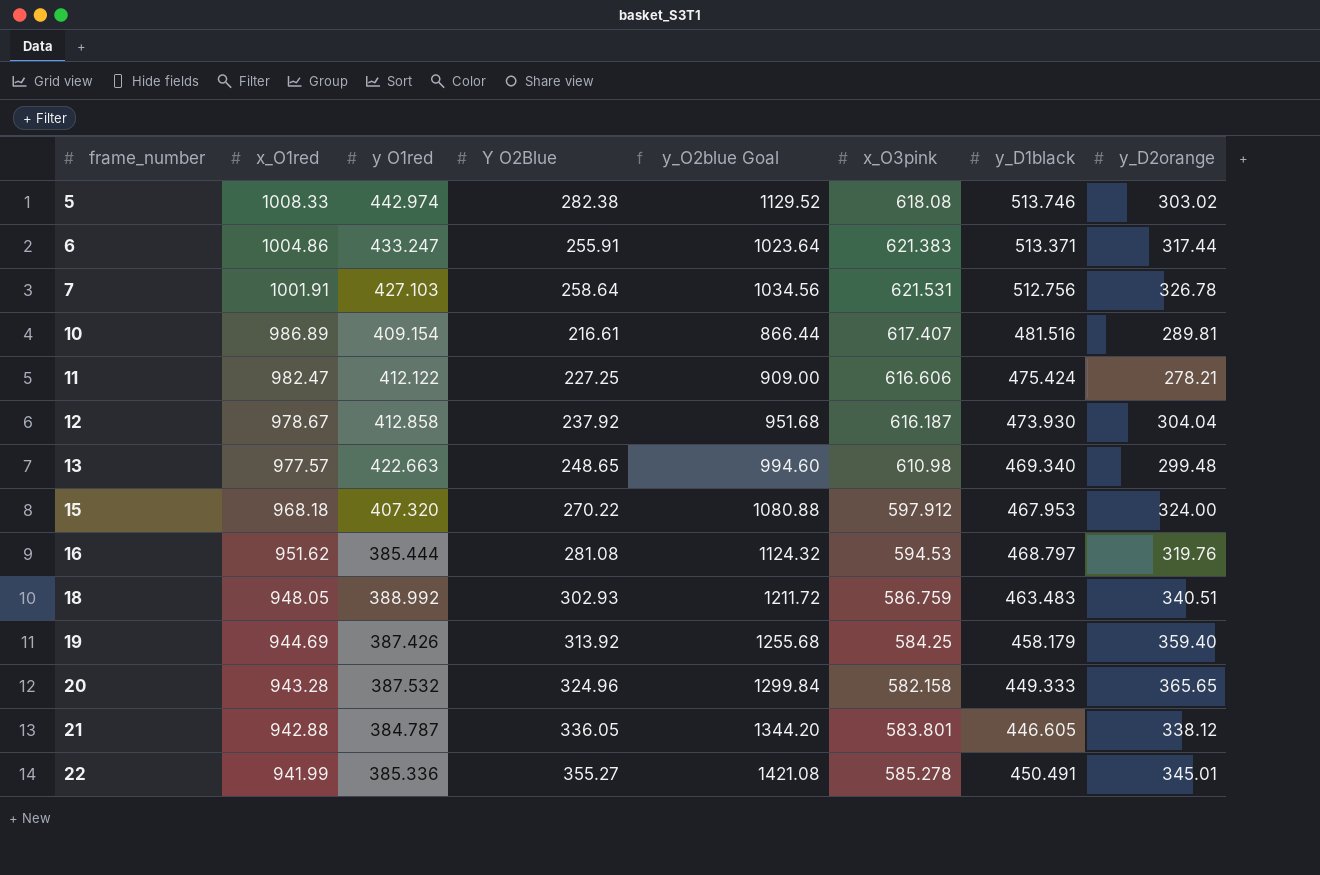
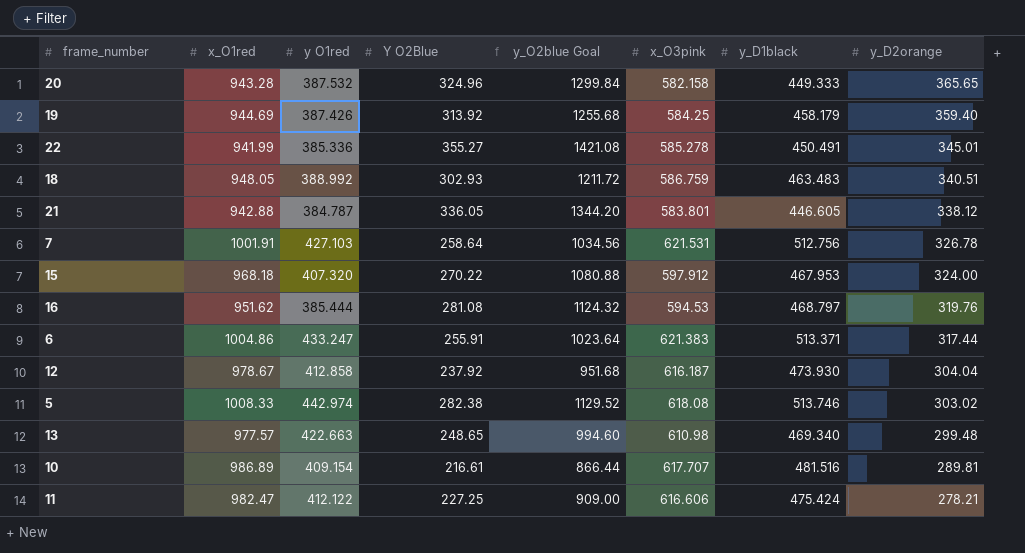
row order: frame_number ascending -> y_D2orange descending
10 | x_O3pink: 617.407 -> 617.707

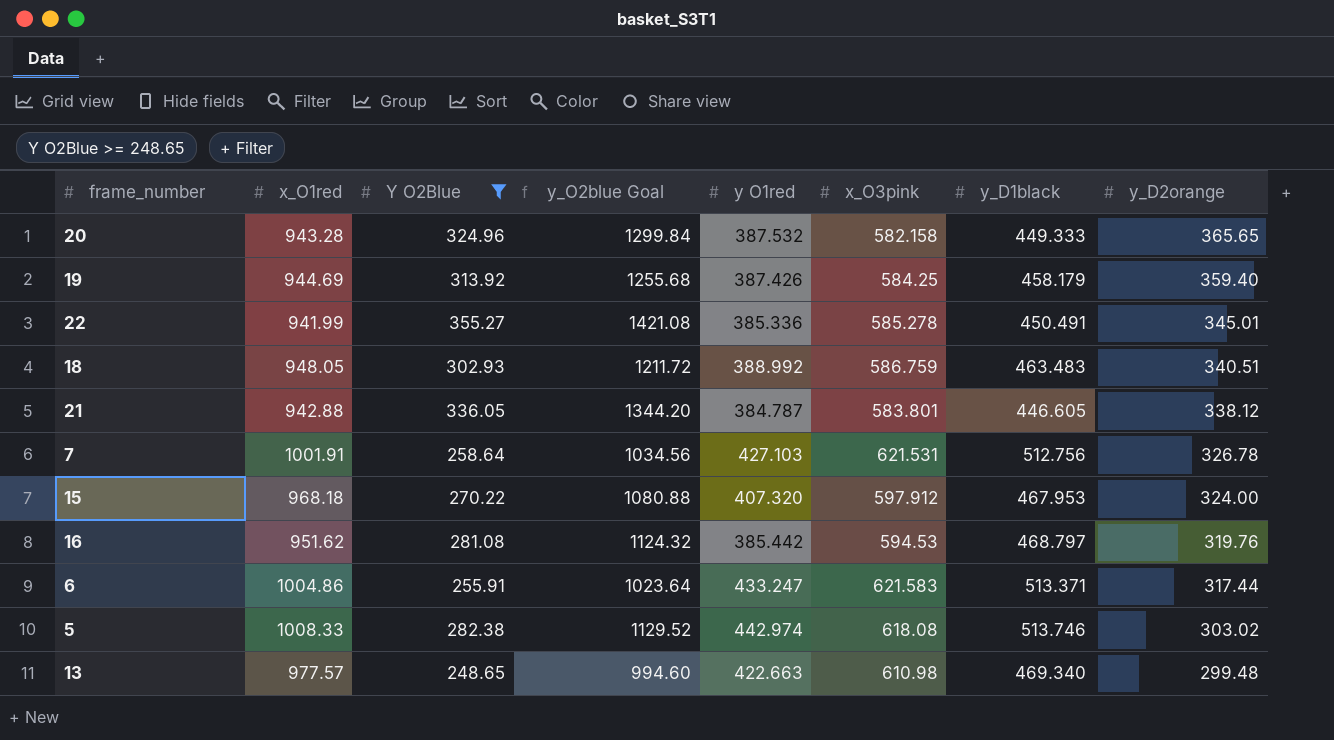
filter: none -> Y O2Blue >= 248.65
column y O1red | position: 3 -> 5
16 | y O1red: 385.444 -> 385.442
6 | x_O3pink: 621.383 -> 621.583

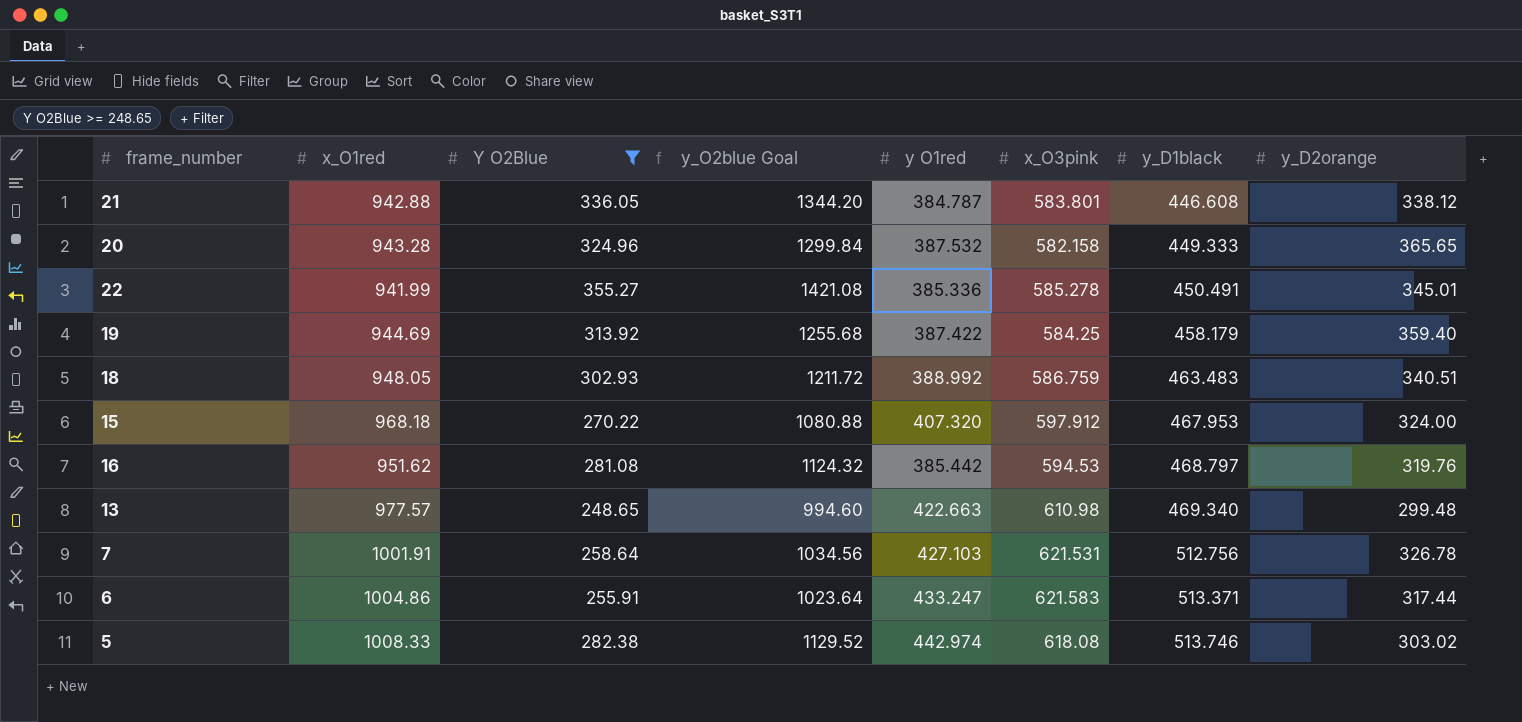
row order: y_D2orange descending -> y_D1black ascending
21 | y_D1black: 446.605 -> 446.608
19 | y O1red: 387.426 -> 387.422

